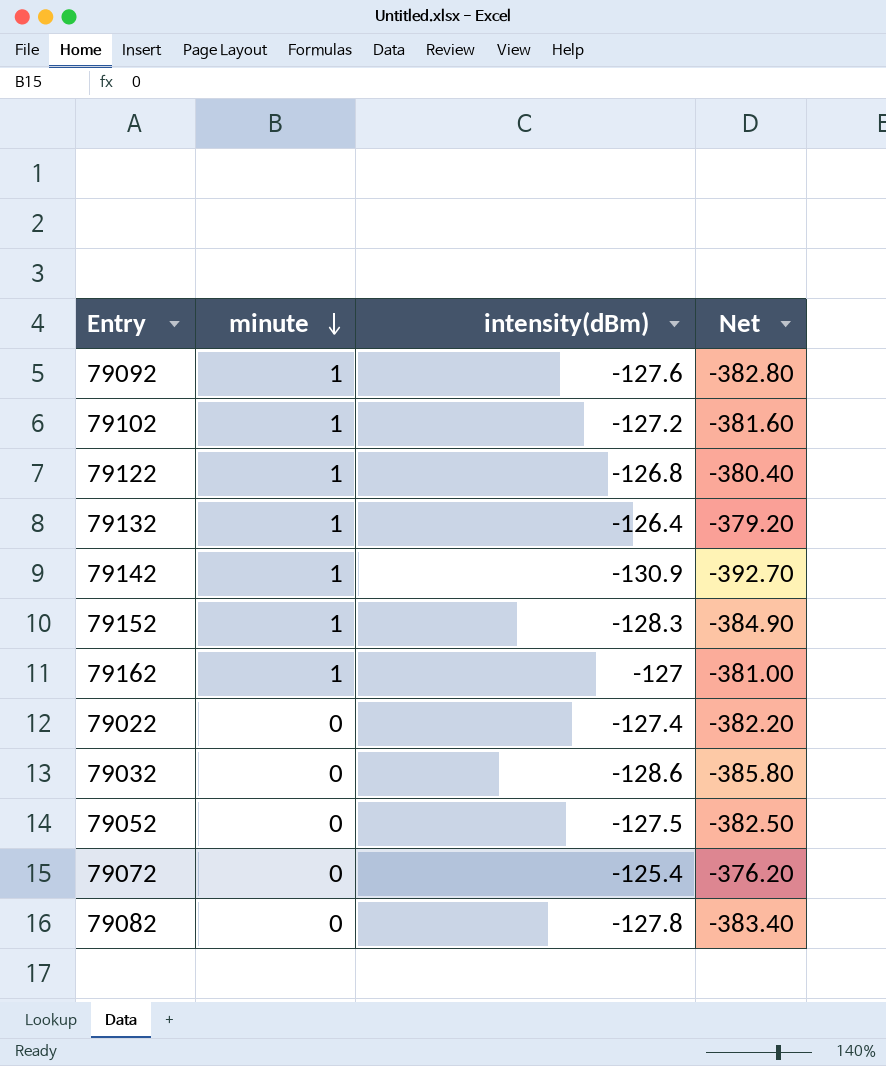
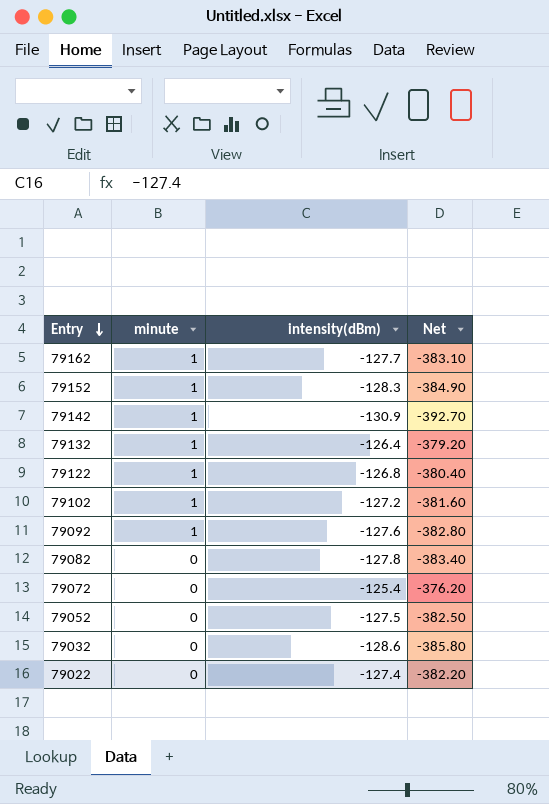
row order: minute descending -> Entry descending
79162 | intensity(dBm): -127 -> -127.7
79162 | Net: -381.00 -> -383.10

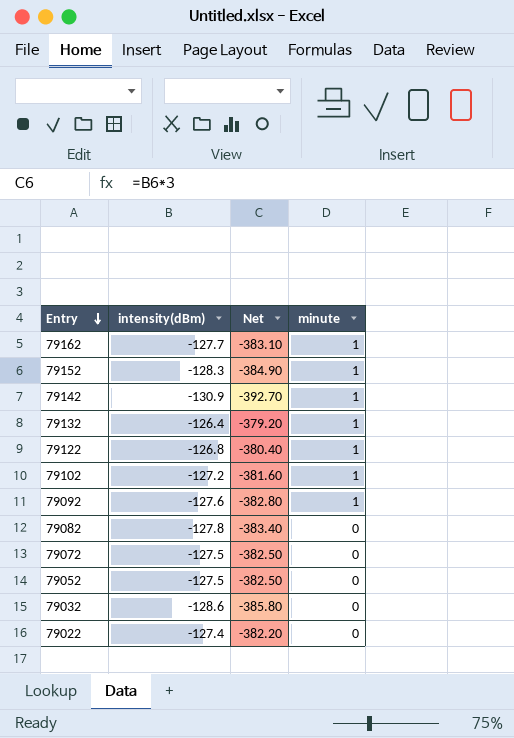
column minute | position: 2 -> 4
79072 | intensity(dBm): -125.4 -> -127.5
79072 | Net: -376.20 -> -382.50

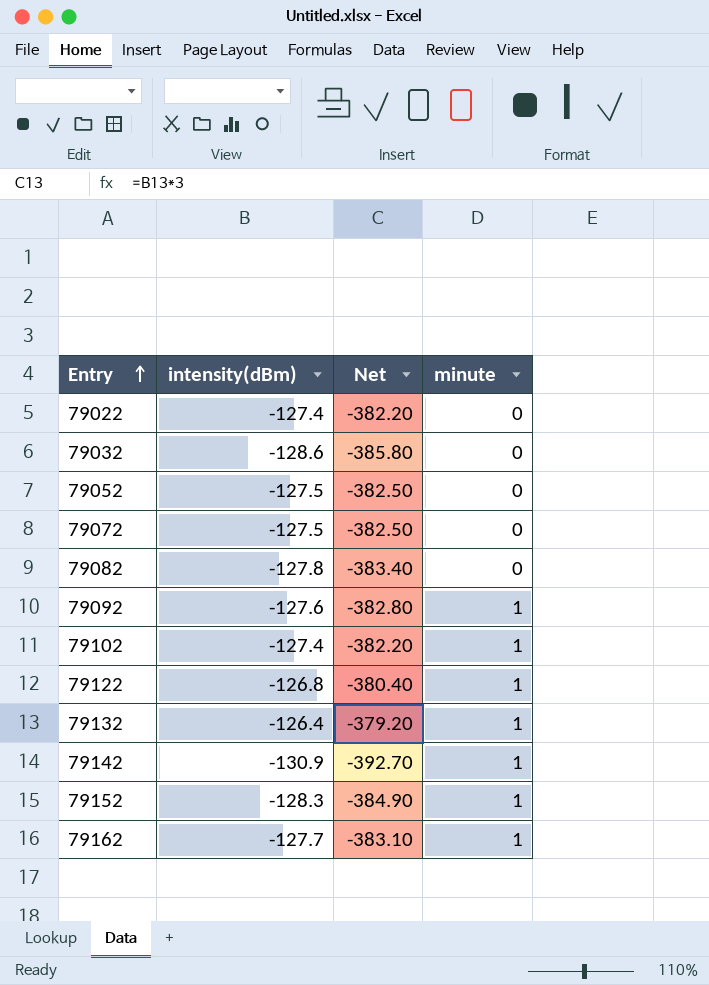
row order: Entry descending -> Entry ascending
79102 | intensity(dBm): -127.2 -> -127.4
79102 | Net: -381.60 -> -382.20

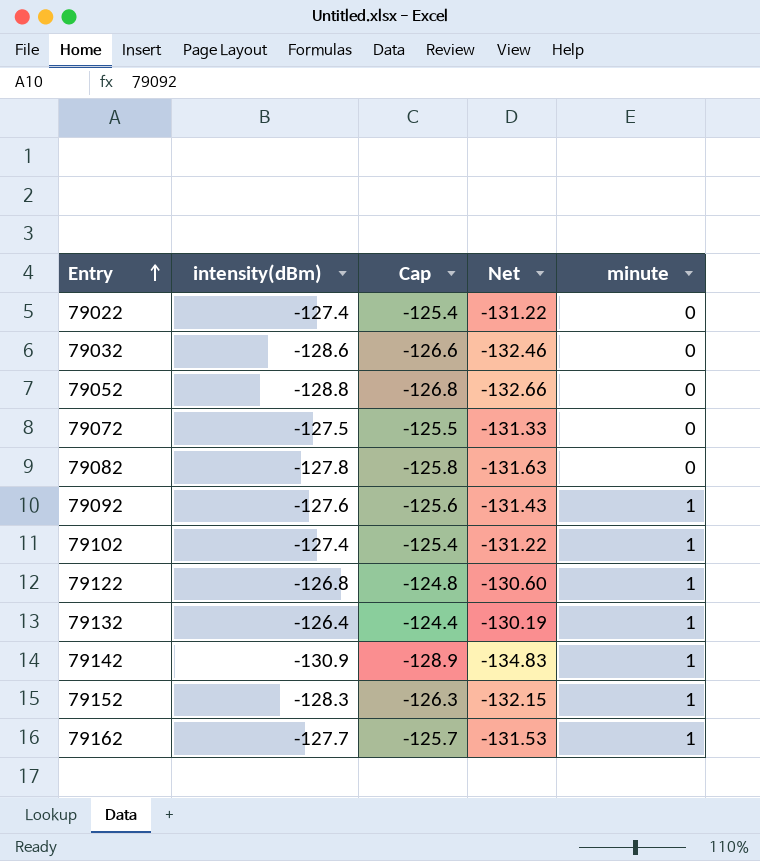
column Cap | formula: none -> [intensity(dBm)] + 2
column Net | formula: [intensity(dBm)] * 3 -> [intensity(dBm)] * 1.03
79052 | intensity(dBm): -127.5 -> -128.8

